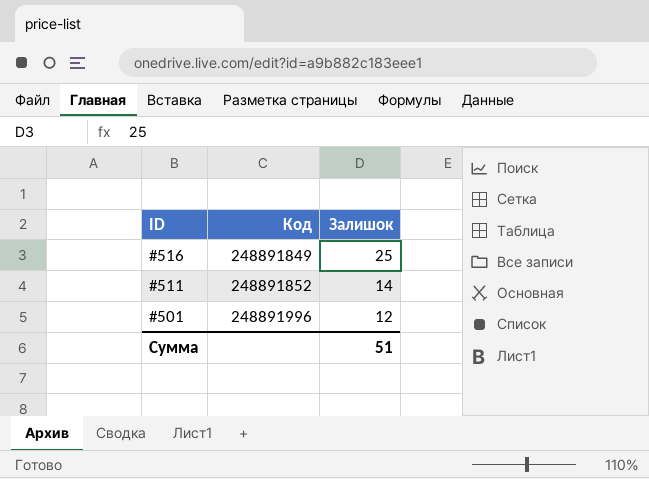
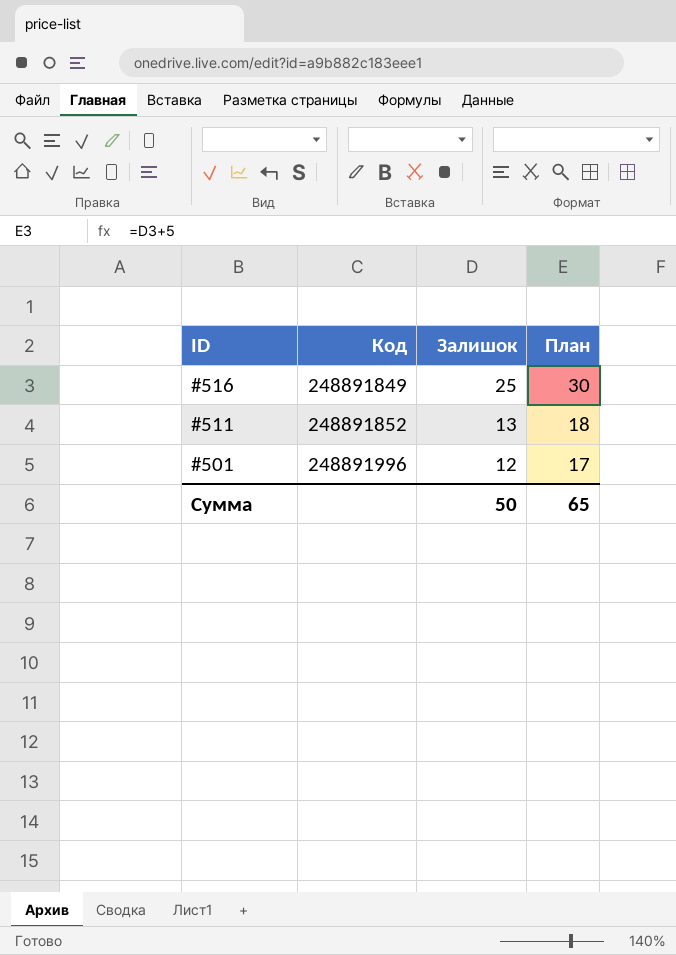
column План | formula: none -> [Залишок] + 5
#511 | Залишок: 14 -> 13
Сумма | Залишок: 51 -> 50

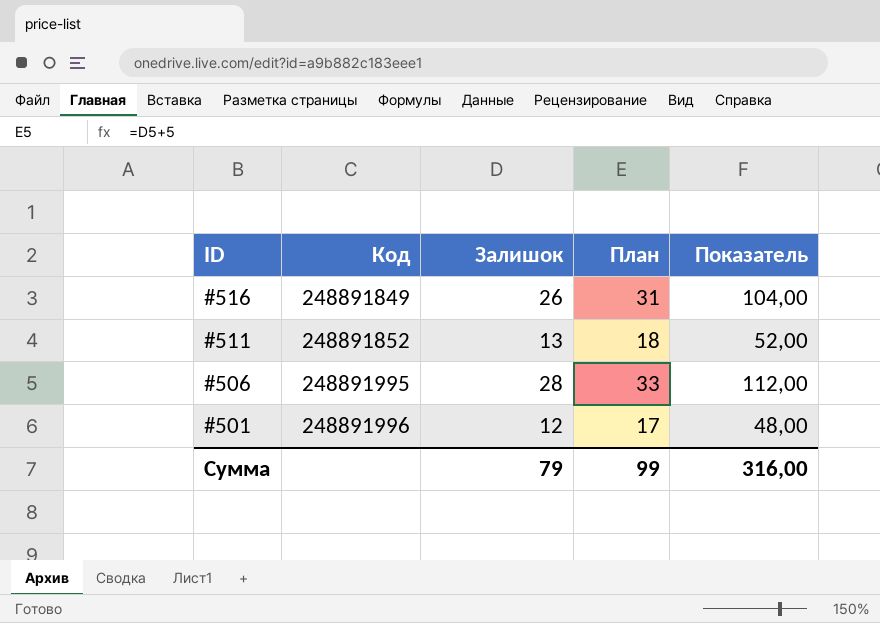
column Показатель | formula: none -> [Залишок] * 4
#516 | Залишок: 25 -> 26
#516 | План: 30 -> 31
row #506: none -> 248891995 | 28 | 33 | 112,00
Сумма | Залишок: 50 -> 79
Сумма | План: 65 -> 99

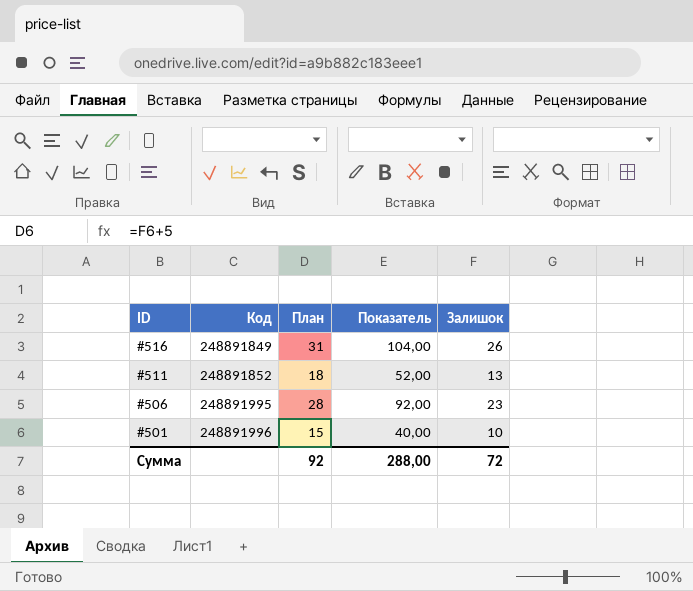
column Залишок | position: 3 -> 5
#506 | План: 33 -> 28
#506 | Показатель: 112,00 -> 92,00
#506 | Залишок: 28 -> 23
#501 | План: 17 -> 15
#501 | Показатель: 48,00 -> 40,00
#501 | Залишок: 12 -> 10
Сумма | План: 99 -> 92
Сумма | Показатель: 316,00 -> 288,00
Сумма | Залишок: 79 -> 72

